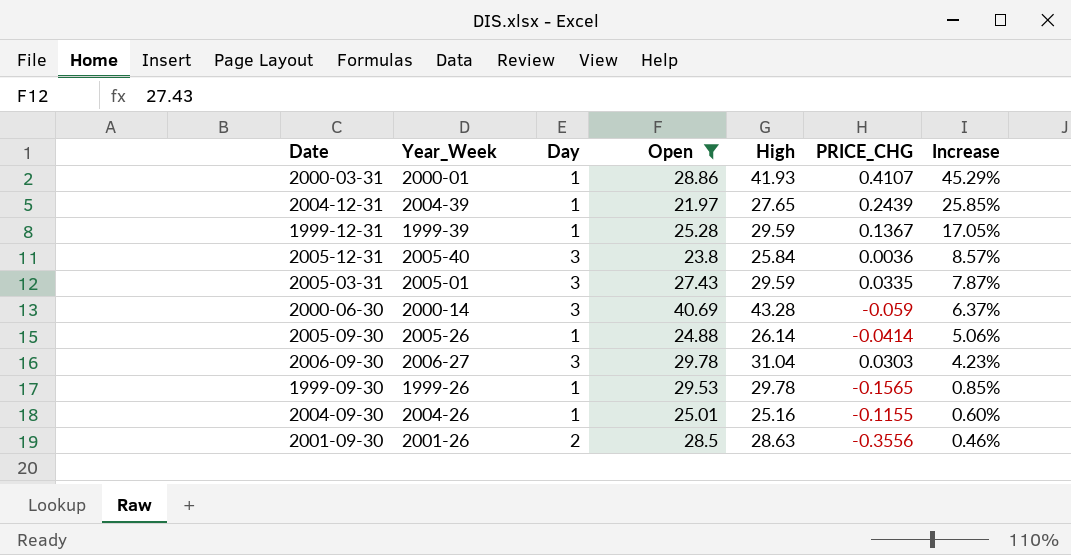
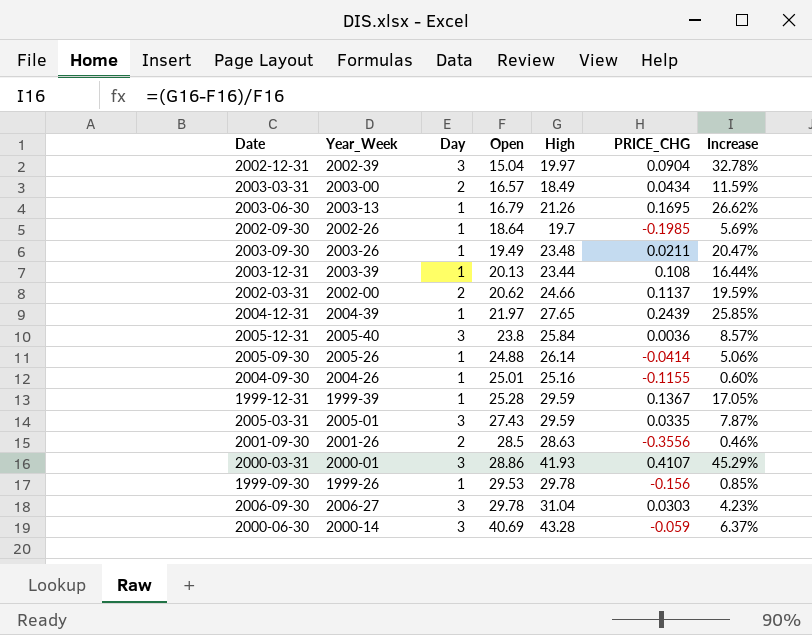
filter: Open >= 21.97 -> none
row order: Increase descending -> Open ascending
2000-03-31 | Day: 1 -> 3
1999-09-30 | PRICE_CHG: -0.1565 -> -0.156

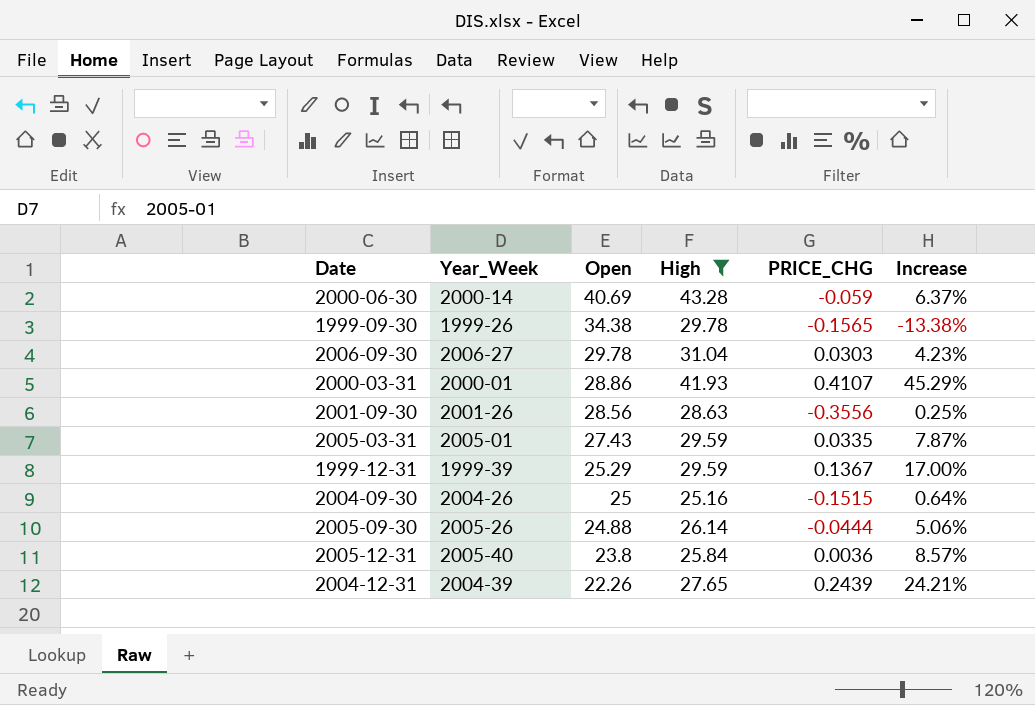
filter: none -> High >= 25.16
row order: Open ascending -> Open descending
column Day | position: 3 -> none
1999-09-30 | Open: 29.53 -> 34.38
1999-09-30 | PRICE_CHG: -0.156 -> -0.1565
1999-09-30 | Increase: 0.85% -> -13.38%
2001-09-30 | Open: 28.5 -> 28.56
2001-09-30 | Increase: 0.46% -> 0.25%
1999-12-31 | Open: 25.28 -> 25.29
1999-12-31 | Increase: 17.05% -> 17.00%
2004-09-30 | Open: 25.01 -> 25
2004-09-30 | PRICE_CHG: -0.1155 -> -0.1515
2004-09-30 | Increase: 0.60% -> 0.64%
2005-09-30 | PRICE_CHG: -0.0414 -> -0.0444
2004-12-31 | Open: 21.97 -> 22.26
2004-12-31 | Increase: 25.85% -> 24.21%

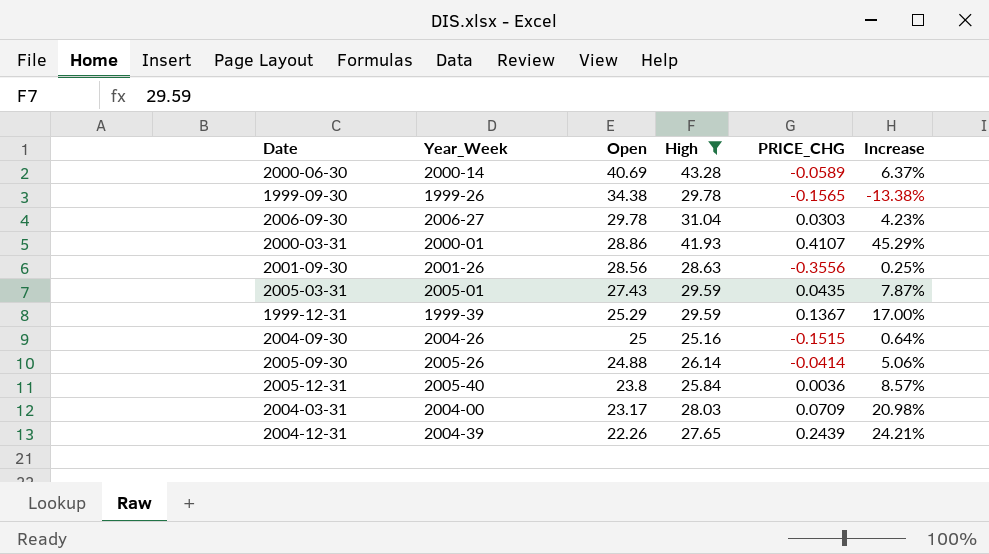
2000-06-30 | PRICE_CHG: -0.059 -> -0.0589
2005-03-31 | PRICE_CHG: 0.0335 -> 0.0435
2005-09-30 | PRICE_CHG: -0.0444 -> -0.0414
row 2004-03-31: none -> 2004-00 | 23.17 | 28.03 | 0.0709 | 20.98%

